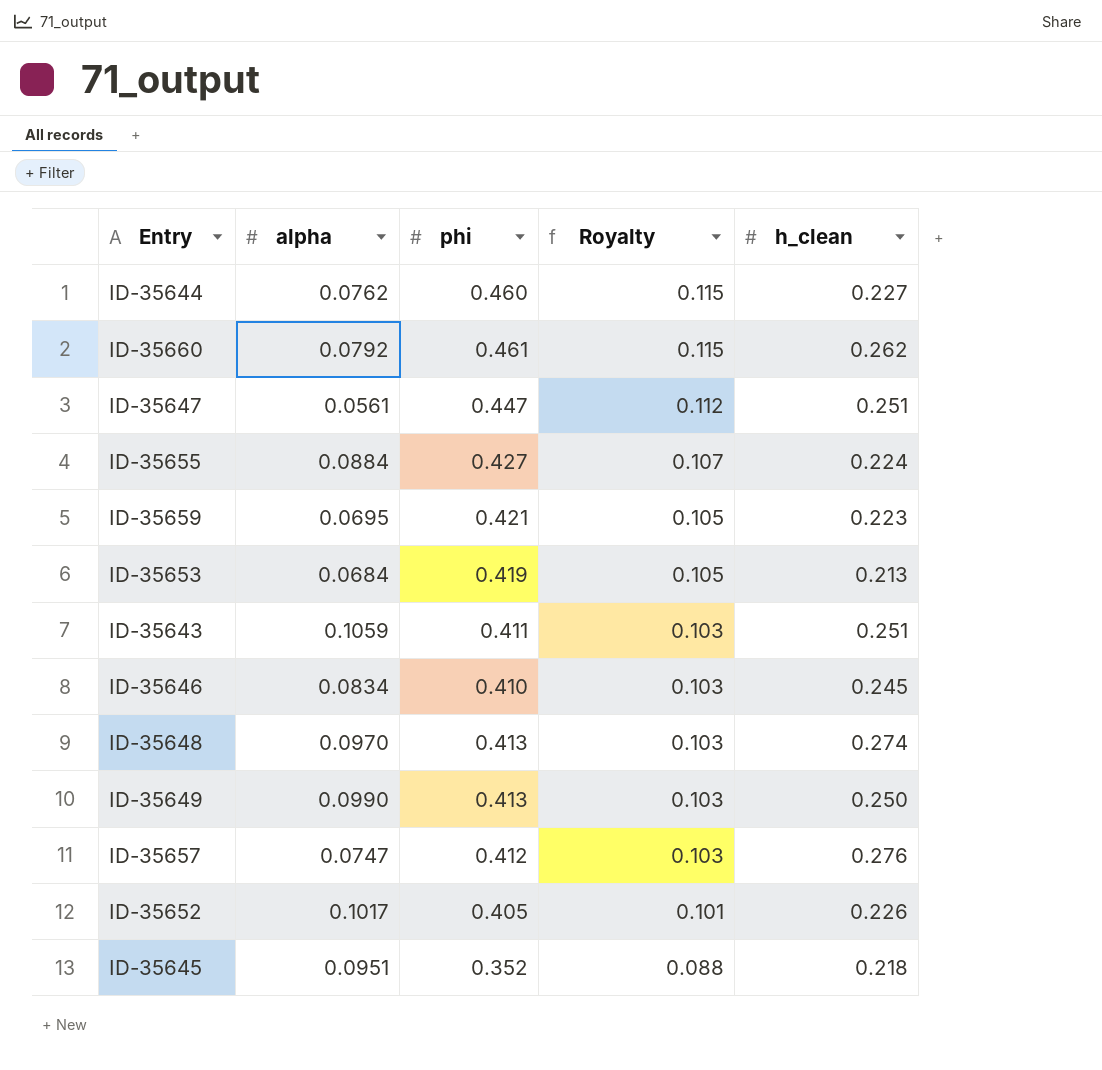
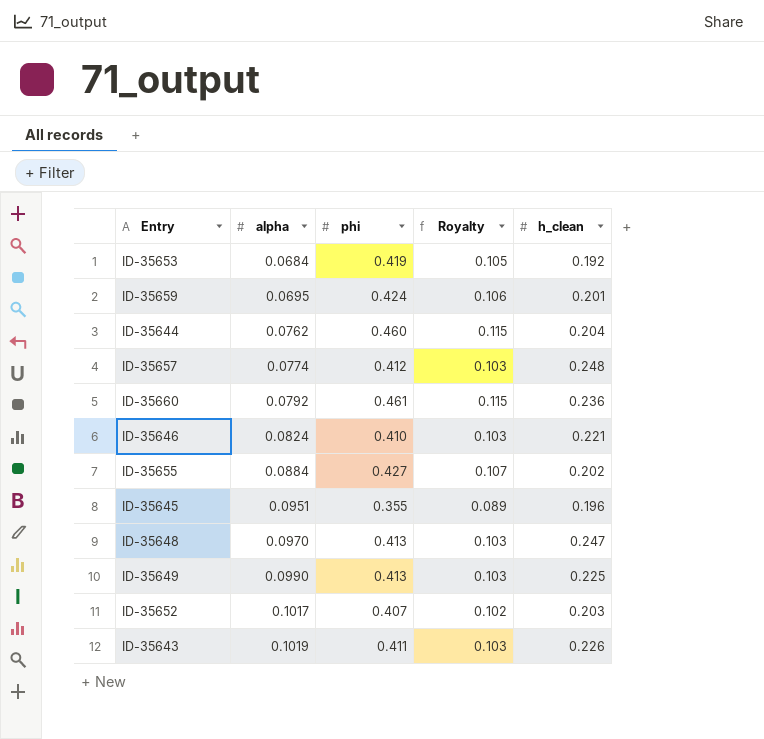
row order: Royalty descending -> alpha ascending
row ID-35647: 0.0561 | 0.447 | 0.112 | 0.251 -> none
ID-35653 | h_clean: 0.213 -> 0.192
ID-35659 | phi: 0.421 -> 0.424
ID-35659 | Royalty: 0.105 -> 0.106
ID-35659 | h_clean: 0.223 -> 0.201
ID-35644 | h_clean: 0.227 -> 0.204
ID-35657 | alpha: 0.0747 -> 0.0774
ID-35657 | h_clean: 0.276 -> 0.248
ID-35660 | h_clean: 0.262 -> 0.236
ID-35646 | alpha: 0.0834 -> 0.0824
ID-35646 | h_clean: 0.245 -> 0.221
ID-35655 | h_clean: 0.224 -> 0.202
ID-35645 | phi: 0.352 -> 0.355
ID-35645 | Royalty: 0.088 -> 0.089
ID-35645 | h_clean: 0.218 -> 0.196
ID-35648 | h_clean: 0.274 -> 0.247
ID-35649 | h_clean: 0.250 -> 0.225
ID-35652 | phi: 0.405 -> 0.407
ID-35652 | Royalty: 0.101 -> 0.102
ID-35652 | h_clean: 0.226 -> 0.203
ID-35643 | alpha: 0.1059 -> 0.1019
ID-35643 | h_clean: 0.251 -> 0.226

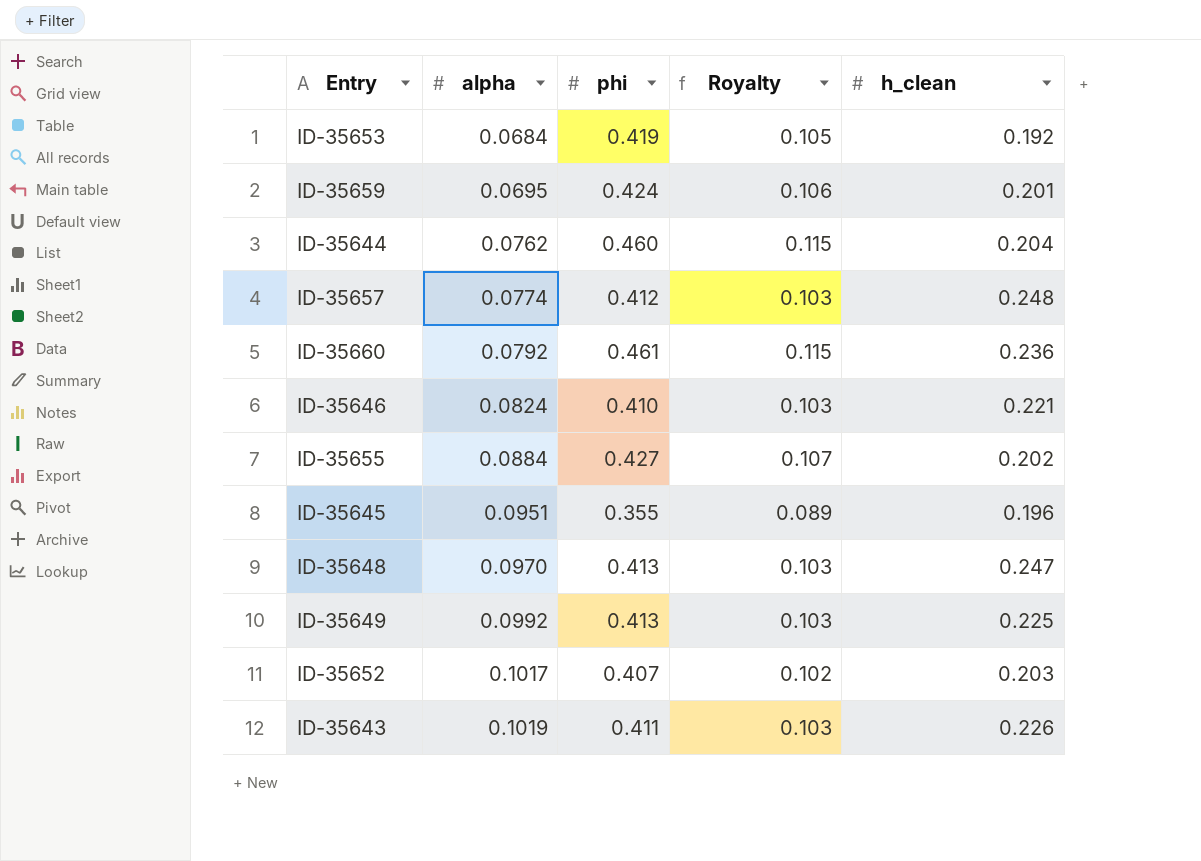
ID-35649 | alpha: 0.0990 -> 0.0992

